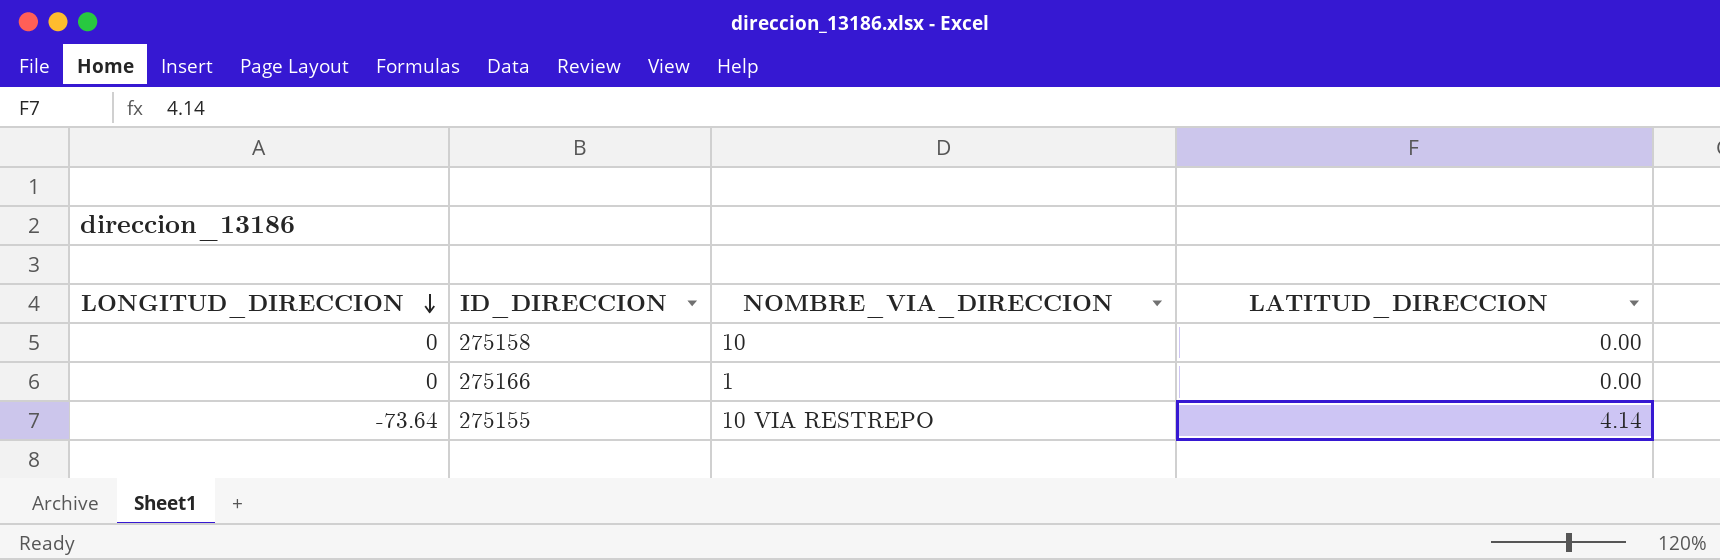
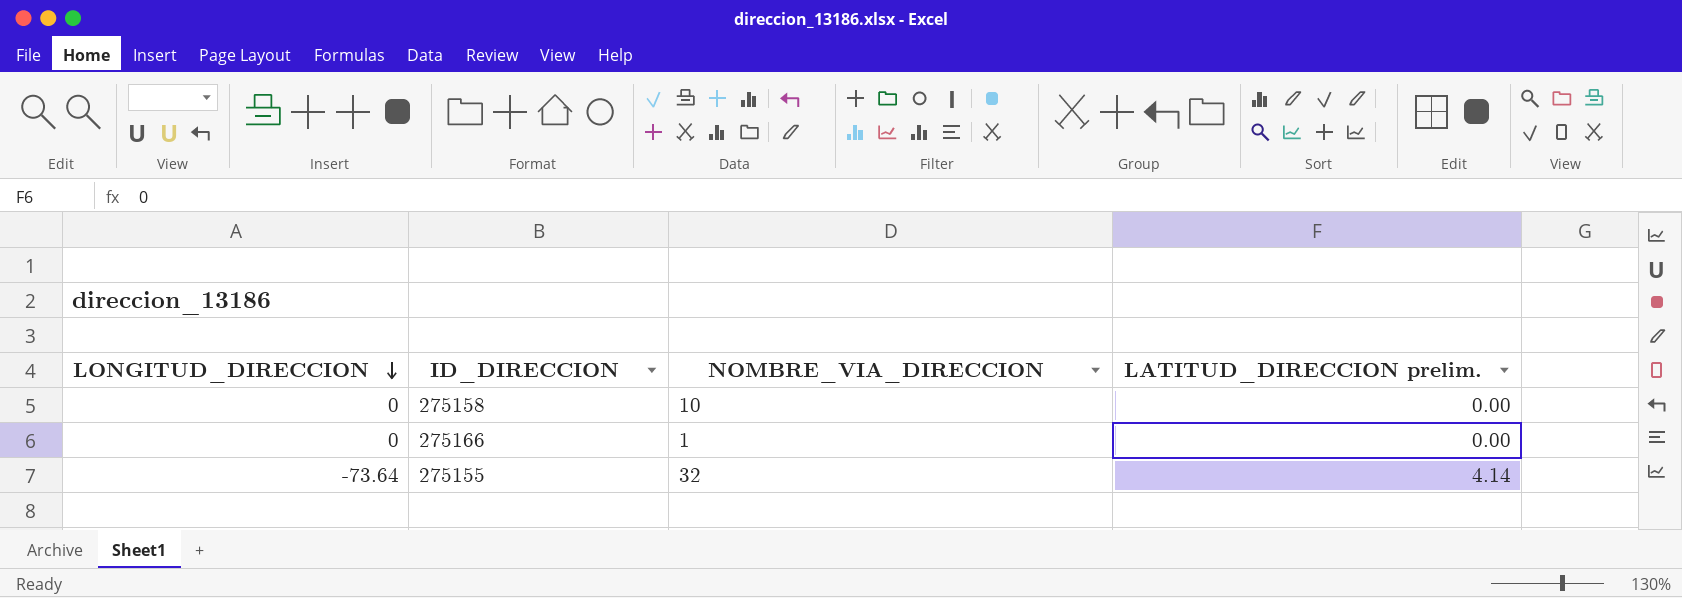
column name: LATITUD_DIRECCION -> LATITUD_DIRECCION prelim.
275155 | NOMBRE_VIA_DIRECCION: 10 VIA RESTREPO -> 32

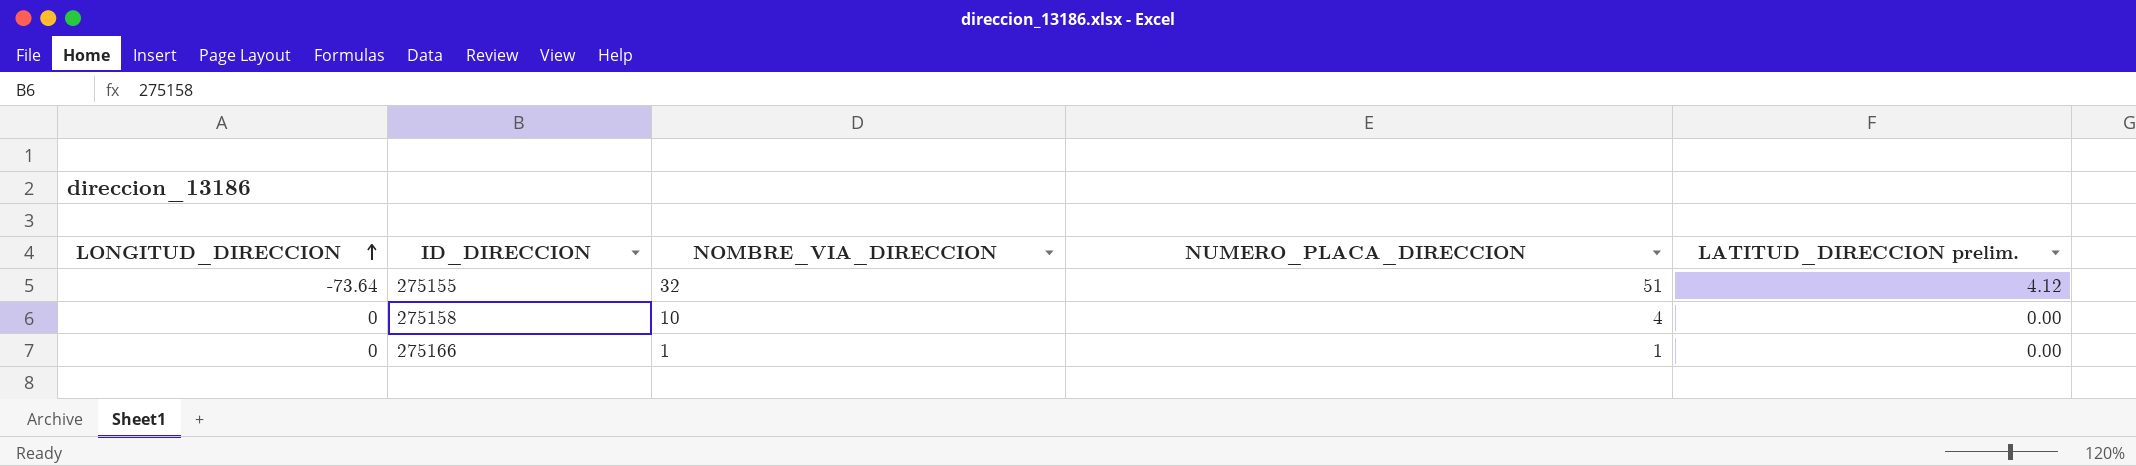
row order: LONGITUD_DIRECCION descending -> LONGITUD_DIRECCION ascending
column NUMERO_PLACA_DIRECCION | position: none -> 4
275155 | LATITUD_DIRECCION prelim.: 4.14 -> 4.12

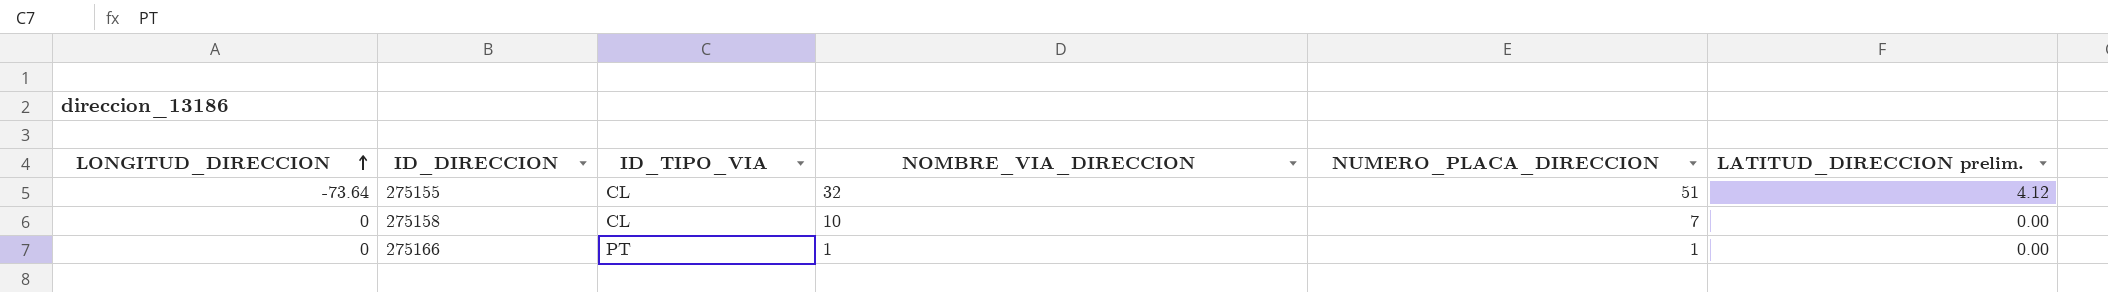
column ID_TIPO_VIA | position: none -> 3
275158 | NUMERO_PLACA_DIRECCION: 4 -> 7

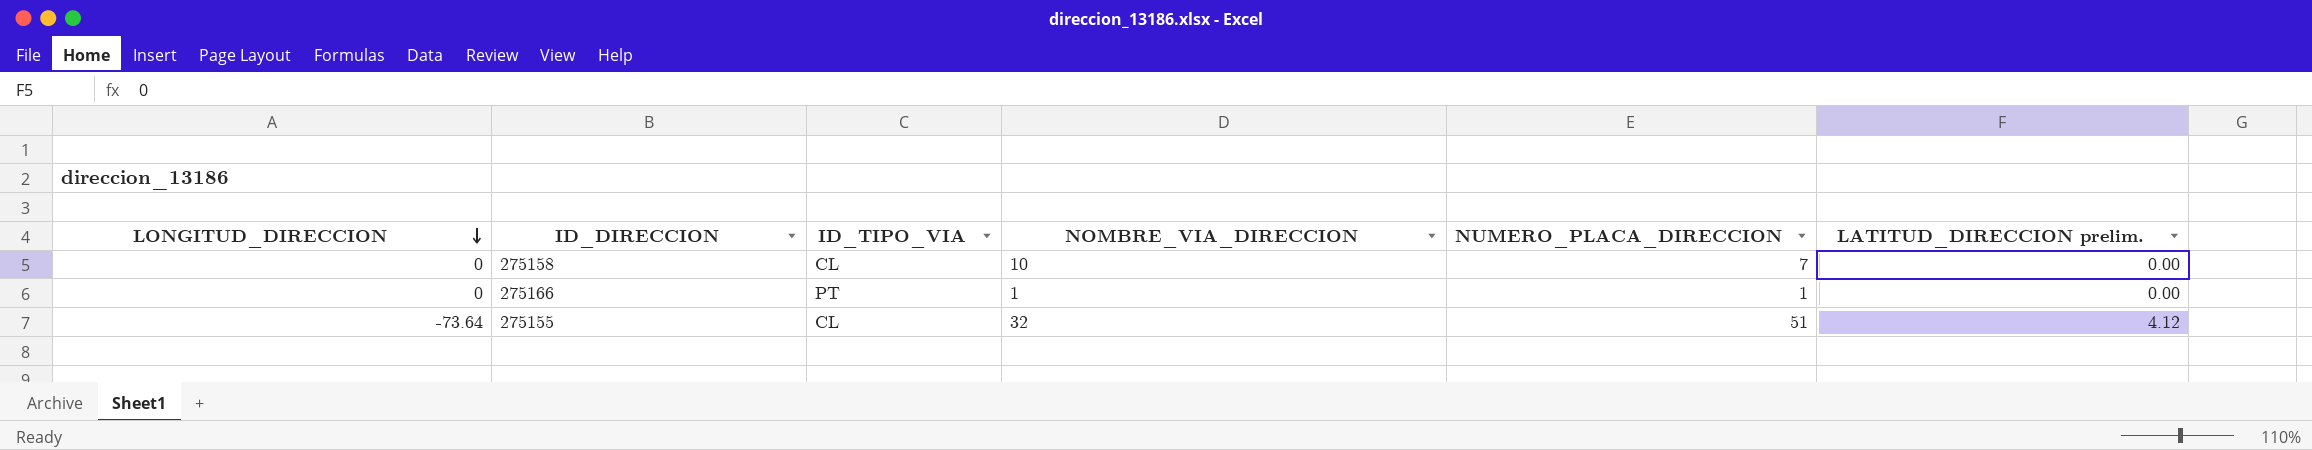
row order: LONGITUD_DIRECCION ascending -> LONGITUD_DIRECCION descending

